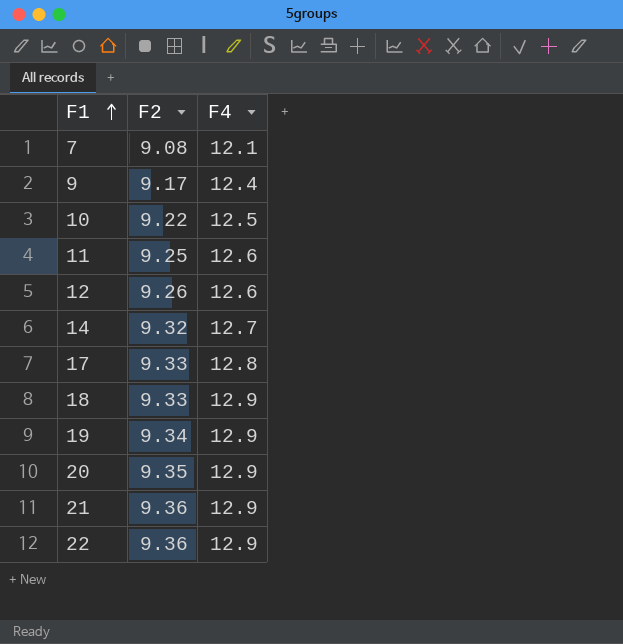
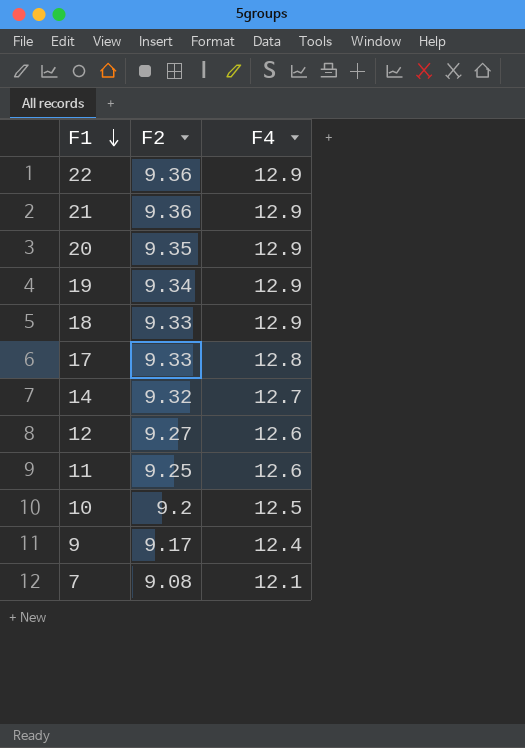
row order: F1 ascending -> F1 descending
12 | F2: 9.26 -> 9.27
10 | F2: 9.22 -> 9.2

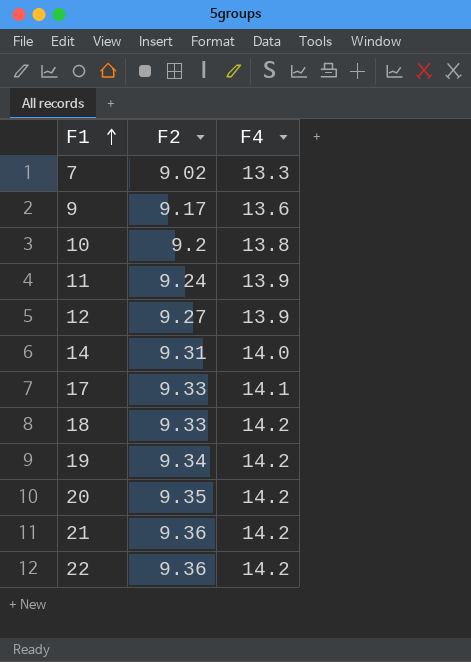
row order: F1 descending -> F1 ascending
7 | F2: 9.08 -> 9.02
7 | F4: 12.1 -> 13.3
9 | F4: 12.4 -> 13.6
10 | F4: 12.5 -> 13.8
11 | F2: 9.25 -> 9.24
11 | F4: 12.6 -> 13.9
12 | F4: 12.6 -> 13.9
14 | F2: 9.32 -> 9.31
14 | F4: 12.7 -> 14.0
17 | F4: 12.8 -> 14.1
18 | F4: 12.9 -> 14.2
19 | F4: 12.9 -> 14.2
20 | F4: 12.9 -> 14.2
21 | F4: 12.9 -> 14.2
22 | F4: 12.9 -> 14.2

